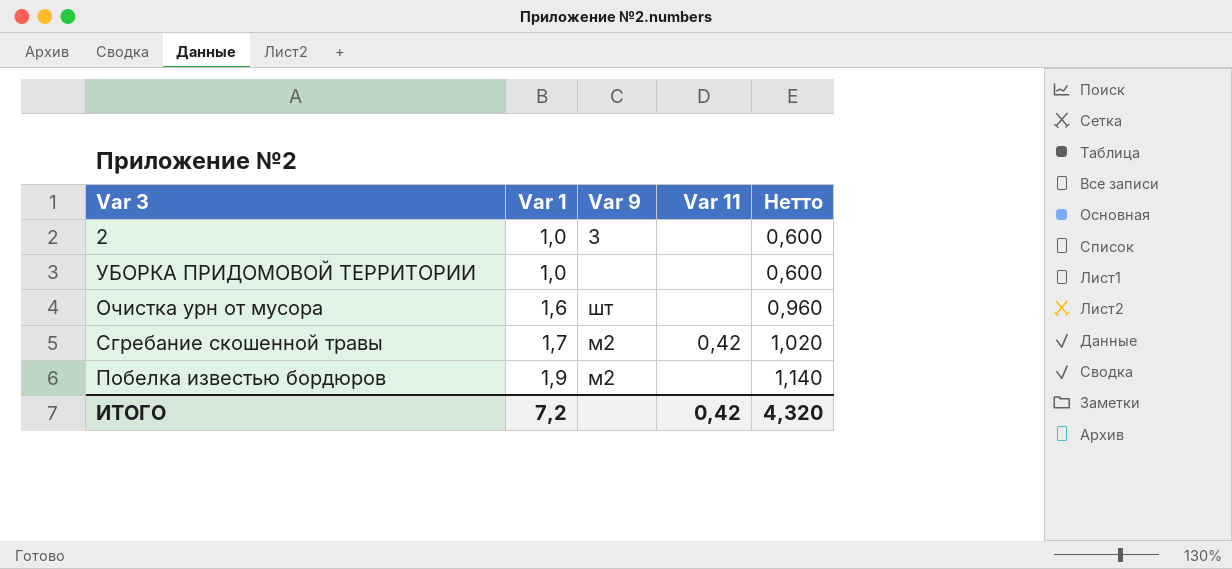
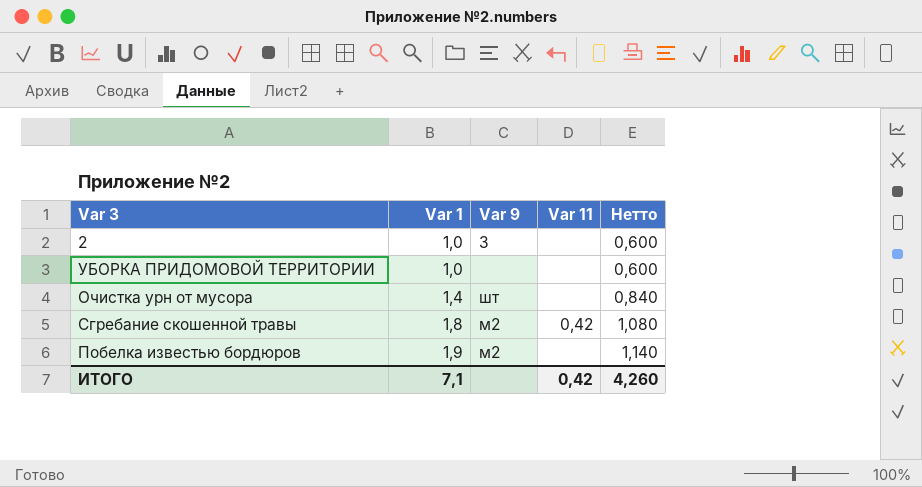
Очистка урн от мусора | Var 1: 1,6 -> 1,4
Очистка урн от мусора | Нетто: 0,960 -> 0,840
Сгребание скошенной травы | Var 1: 1,7 -> 1,8
Сгребание скошенной травы | Нетто: 1,020 -> 1,080
ИТОГО | Var 1: 7,2 -> 7,1
ИТОГО | Нетто: 4,320 -> 4,260

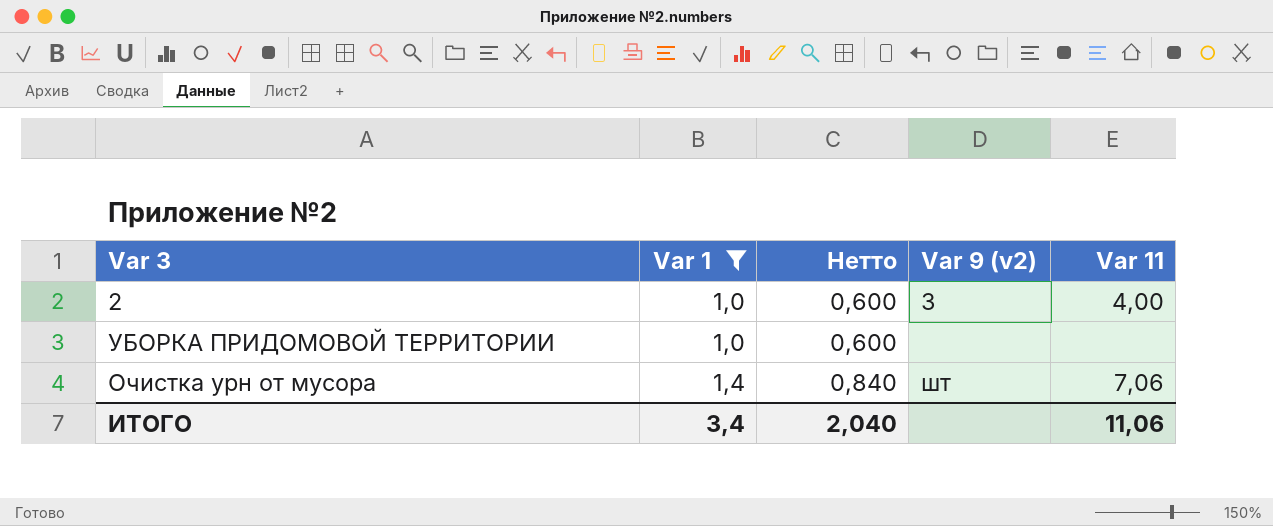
filter: none -> Var 1 <= 1,4
column Нетто | position: 5 -> 3
column name: Var 9 -> Var 9 (v2)
2 | Var 11: none -> 4,00
Очистка урн от мусора | Var 11: none -> 7,06
ИТОГО | Var 1: 7,1 -> 3,4
ИТОГО | Нетто: 4,260 -> 2,040
ИТОГО | Var 11: 0,42 -> 11,06

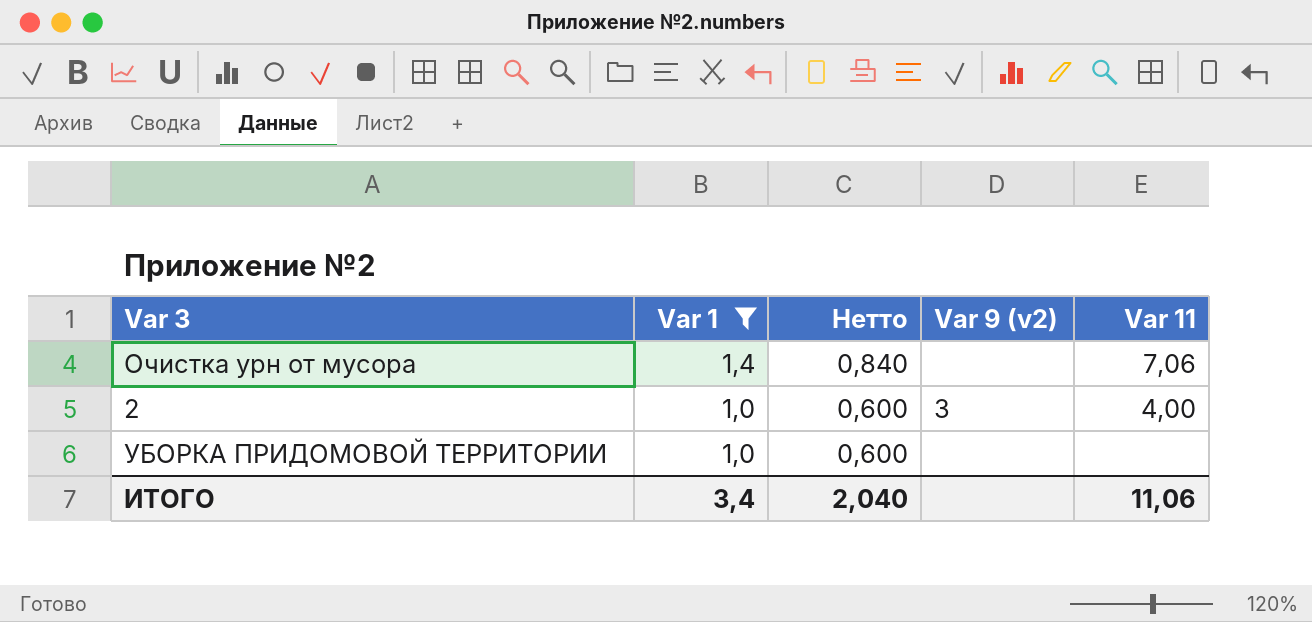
row order: Var 1 ascending -> Var 1 descending
Очистка урн от мусора | Var 9 (v2): шт -> none

